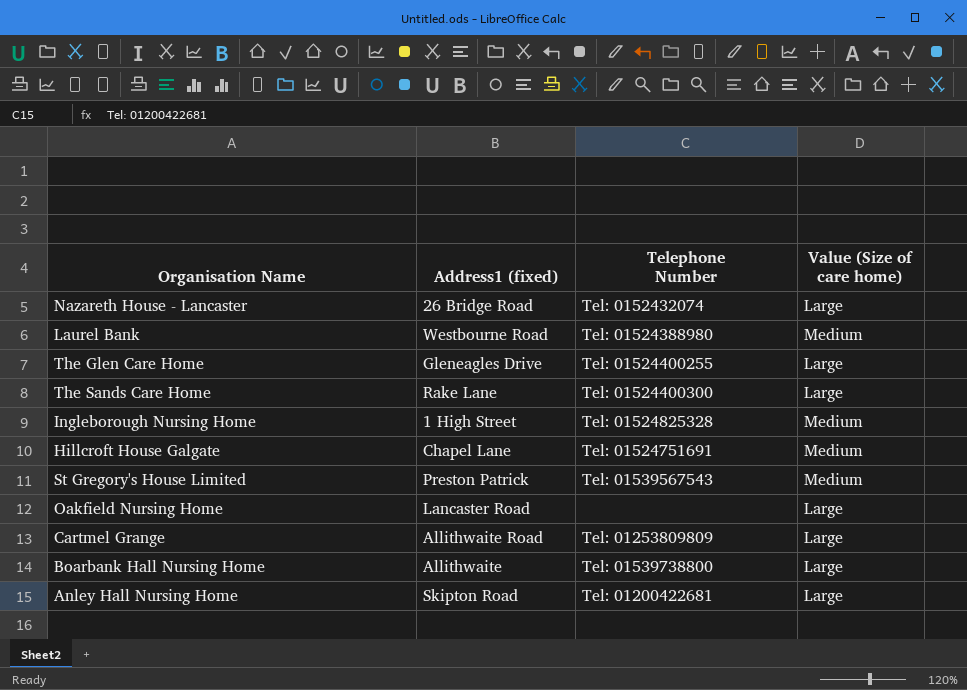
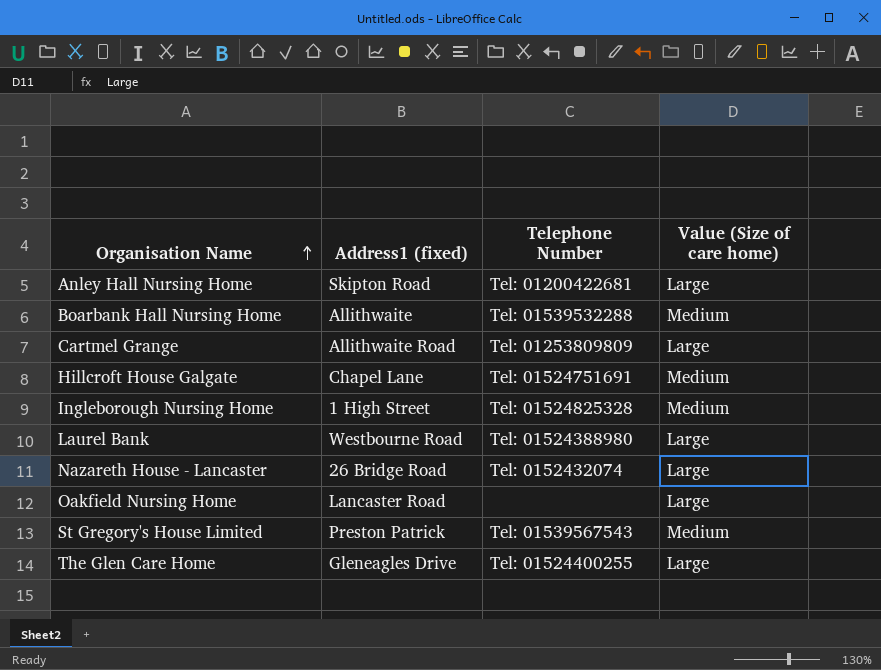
row order: none -> Organisation Name ascending
row The Sands Care Home: Rake Lane | Tel: 01524400300 | Large -> none
Boarbank Hall Nursing Home | Telephone Number: Tel: 01539738800 -> Tel: 01539532288
Boarbank Hall Nursing Home | Value (Size of care home): Large -> Medium
Laurel Bank | Value (Size of care home): Medium -> Large

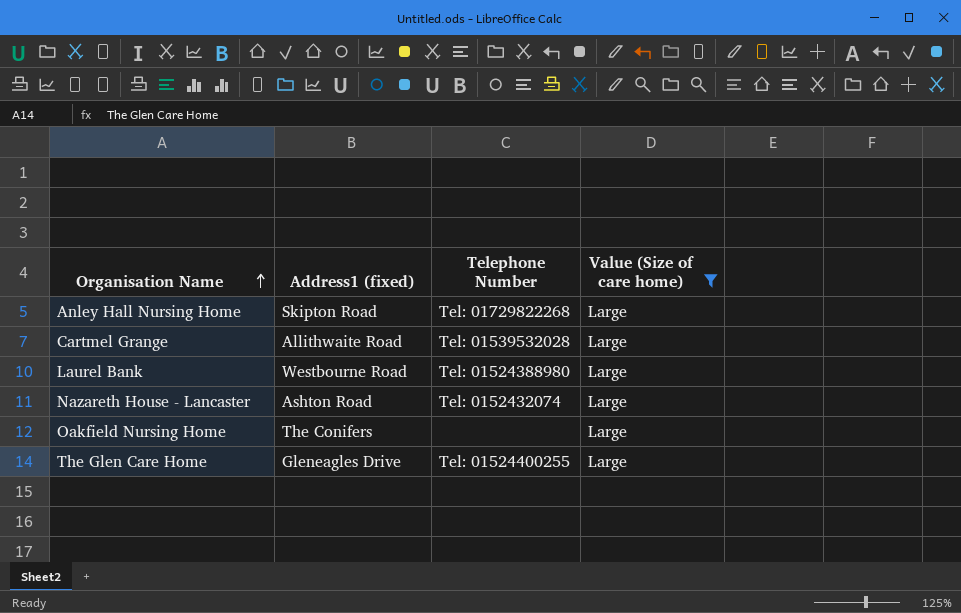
filter: none -> Value (Size of care home) = Large
Anley Hall Nursing Home | Telephone Number: Tel: 01200422681 -> Tel: 01729822268
Cartmel Grange | Telephone Number: Tel: 01253809809 -> Tel: 01539532028
Nazareth House - Lancaster | Address1 (fixed): 26 Bridge Road -> Ashton Road
Oakfield Nursing Home | Address1 (fixed): Lancaster Road -> The Conifers

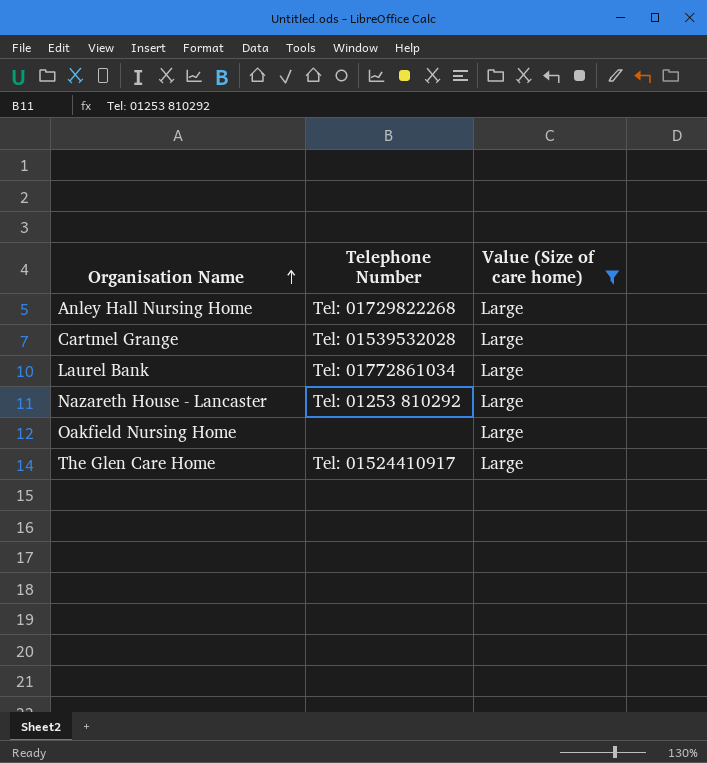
column Address1 (fixed) | position: 2 -> none
Laurel Bank | Telephone Number: Tel: 01524388980 -> Tel: 01772861034
Nazareth House - Lancaster | Telephone Number: Tel: 0152432074 -> Tel: 01253 810292
The Glen Care Home | Telephone Number: Tel: 01524400255 -> Tel: 01524410917

